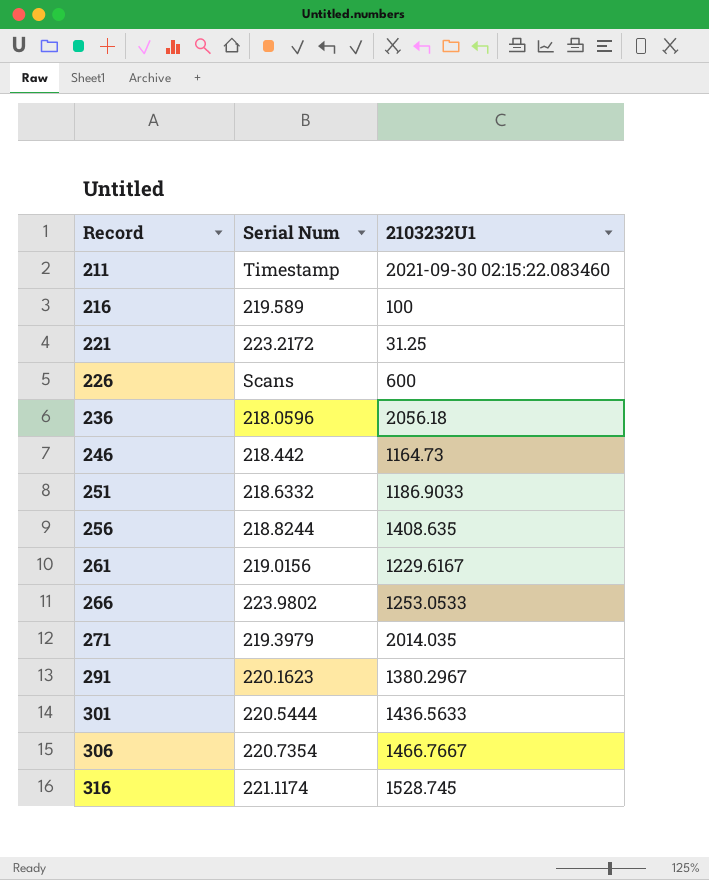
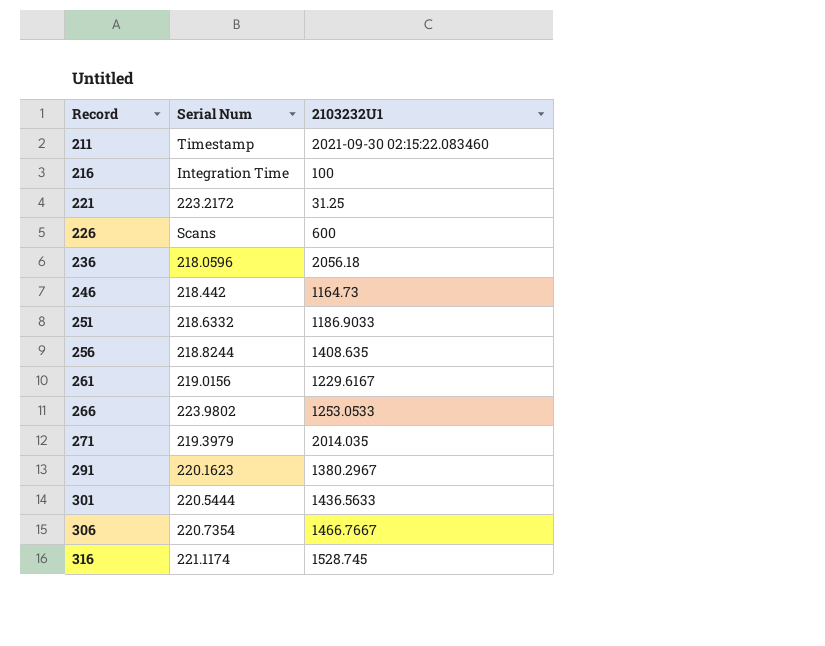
216 | Serial Num: 219.589 -> Integration Time

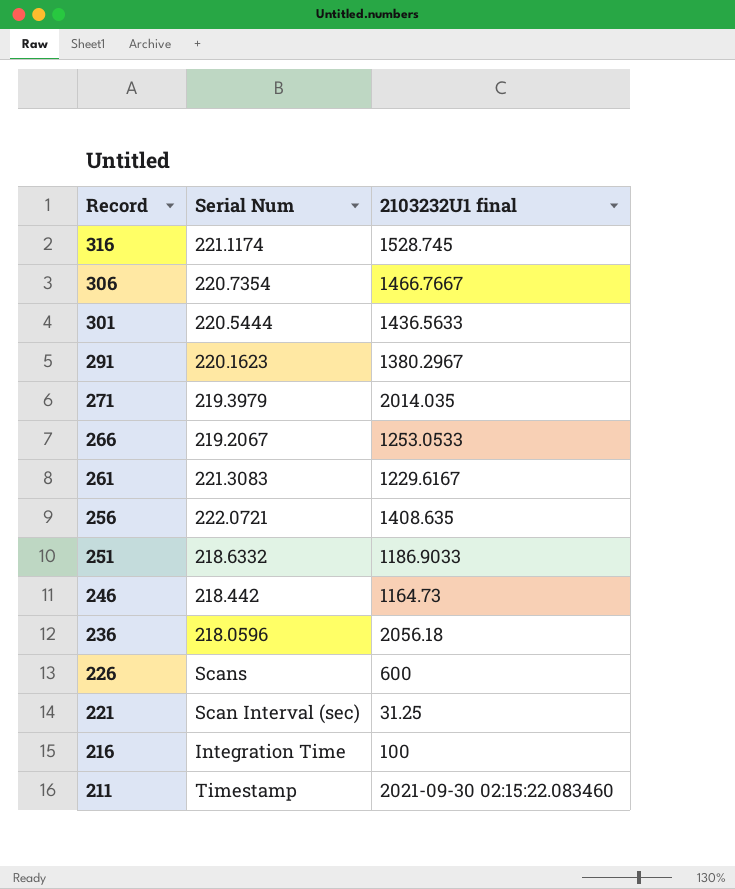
row order: Record ascending -> Record descending
column name: 2103232U1 -> 2103232U1 final
266 | Serial Num: 223.9802 -> 219.2067
261 | Serial Num: 219.0156 -> 221.3083
256 | Serial Num: 218.8244 -> 222.0721
221 | Serial Num: 223.2172 -> Scan Interval (sec)

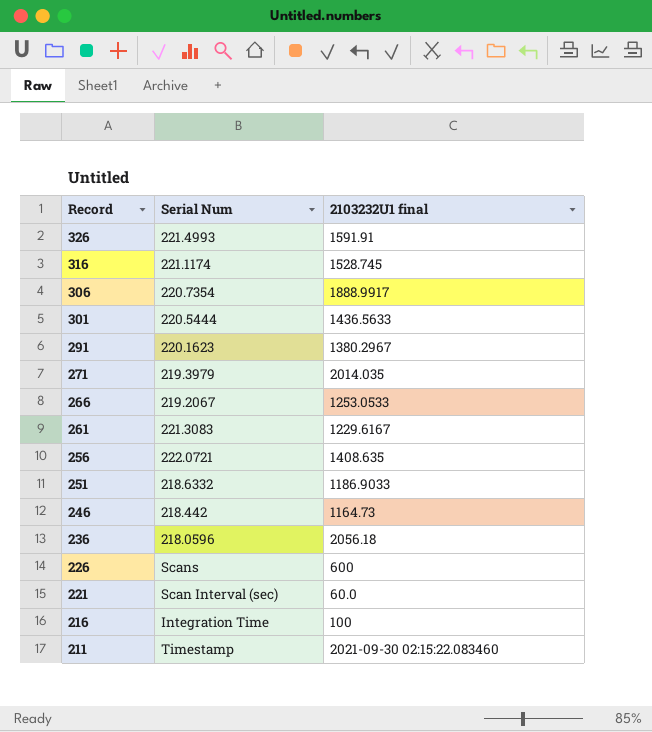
row 326: none -> 221.4993 | 1591.91
306 | 2103232U1 final: 1466.7667 -> 1888.9917
221 | 2103232U1 final: 31.25 -> 60.0

